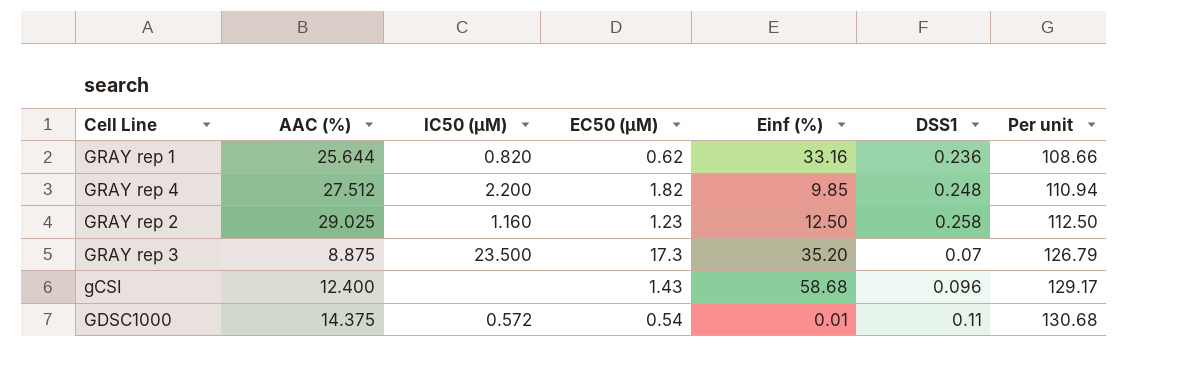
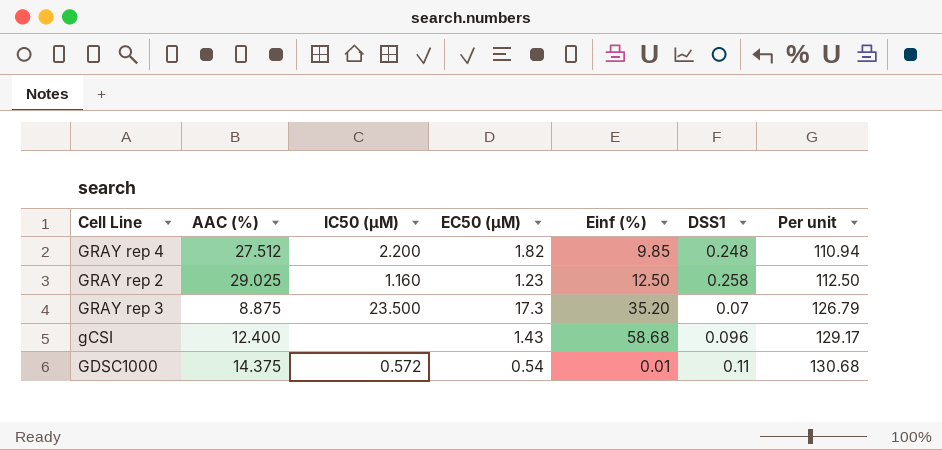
row GRAY rep 1: 25.644 | 0.820 | 0.62 | 33.16 | 0.236 | 108.66 -> none

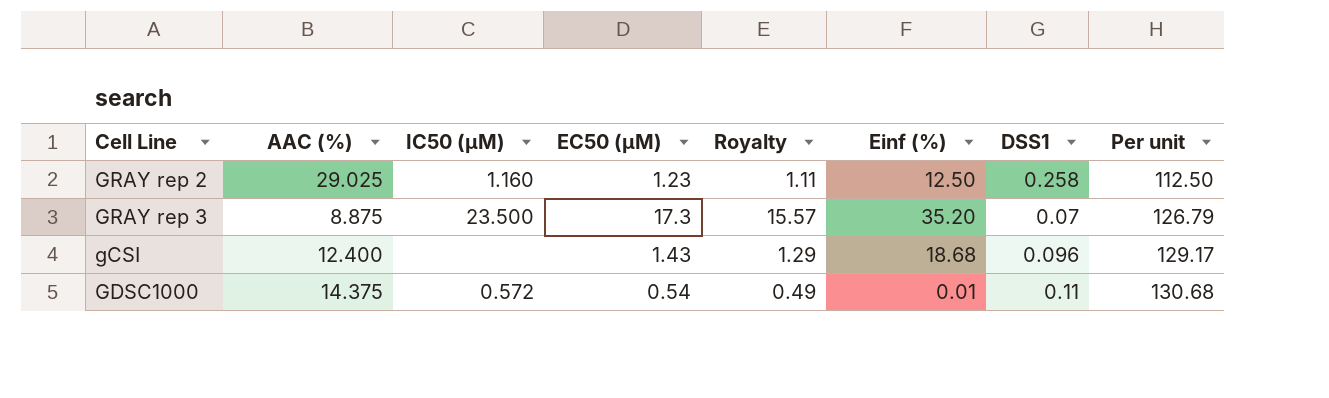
column Royalty | formula: none -> [EC50 (µM)] * 0.9
row GRAY rep 4: 27.512 | 2.200 | 1.82 | 9.85 | 0.248 | 110.94 -> none
gCSI | Einf (%): 58.68 -> 18.68

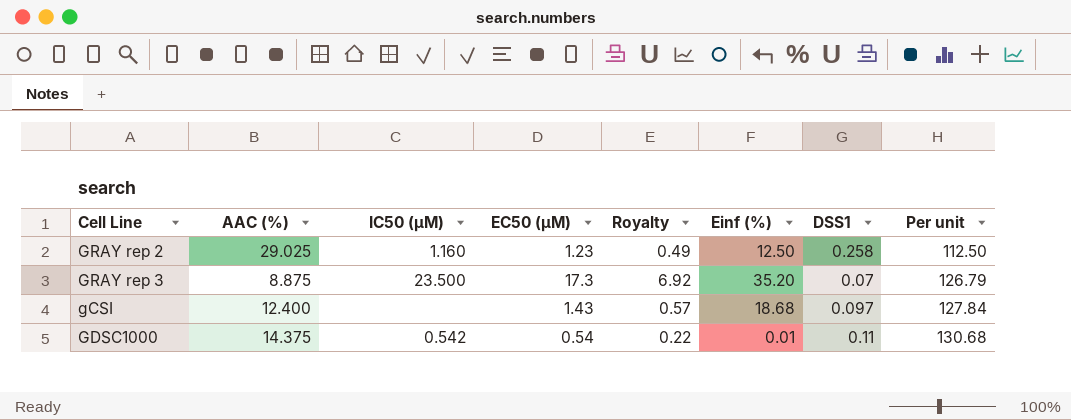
column Royalty | formula: [EC50 (µM)] * 0.9 -> [EC50 (µM)] * 0.4
gCSI | DSS1: 0.096 -> 0.097
gCSI | Per unit: 129.17 -> 127.84
GDSC1000 | IC50 (µM): 0.572 -> 0.542

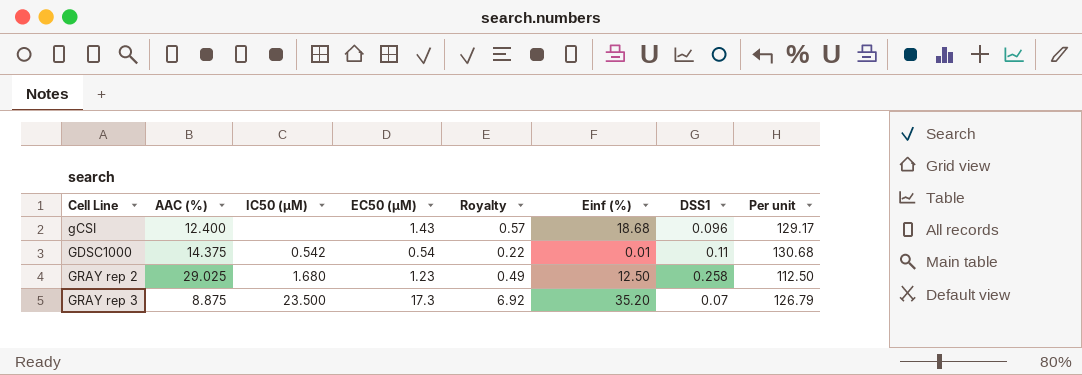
row order: Per unit ascending -> Cell Line ascending
gCSI | DSS1: 0.097 -> 0.096
gCSI | Per unit: 127.84 -> 129.17
GRAY rep 2 | IC50 (µM): 1.160 -> 1.680

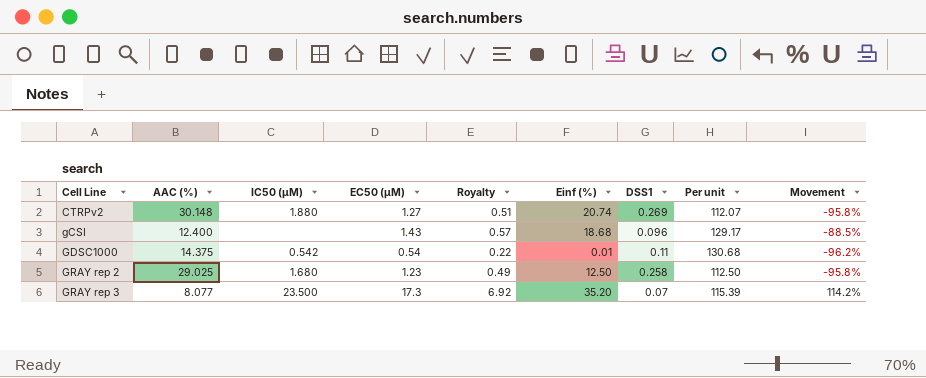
column Movement | formula: none -> ([EC50 (µM)] - [AAC (%)]) / [AAC (%)]
row CTRPv2: none -> 30.148 | 1.880 | 1.27 | 0.51 | 20.74 | 0.269 | 112.07 | -95.8%
GRAY rep 3 | AAC (%): 8.875 -> 8.077
GRAY rep 3 | Per unit: 126.79 -> 115.39

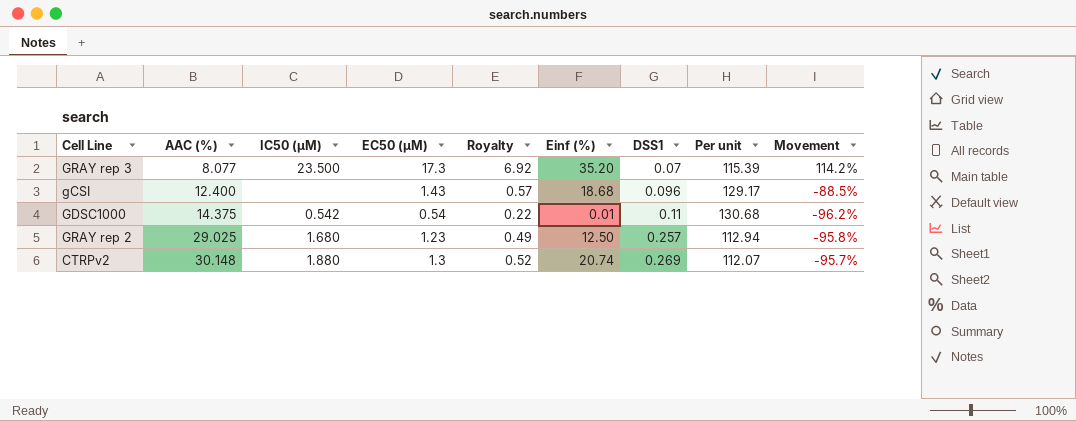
row order: Cell Line ascending -> AAC (%) ascending
GRAY rep 2 | DSS1: 0.258 -> 0.257
GRAY rep 2 | Per unit: 112.50 -> 112.94
CTRPv2 | EC50 (µM): 1.27 -> 1.3
CTRPv2 | Royalty: 0.51 -> 0.52
CTRPv2 | Movement: -95.8% -> -95.7%

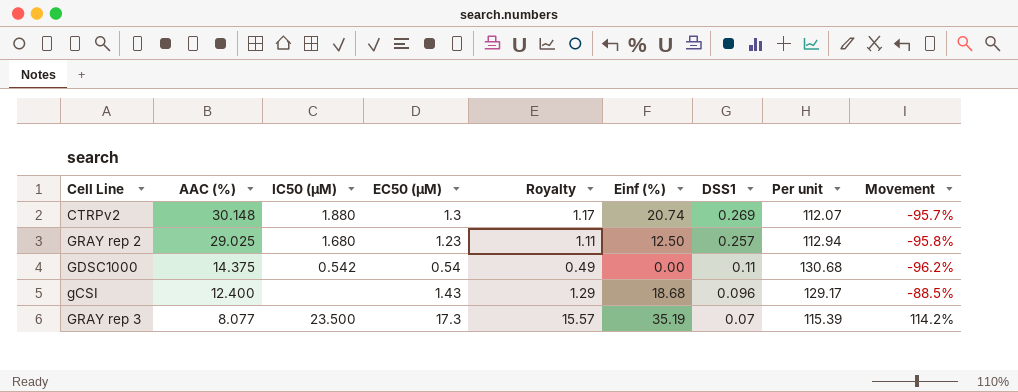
row order: AAC (%) ascending -> AAC (%) descending
column Royalty | formula: [EC50 (µM)] * 0.4 -> [EC50 (µM)] * 0.9
GDSC1000 | Einf (%): 0.01 -> 0.00
GRAY rep 3 | Einf (%): 35.20 -> 35.19

